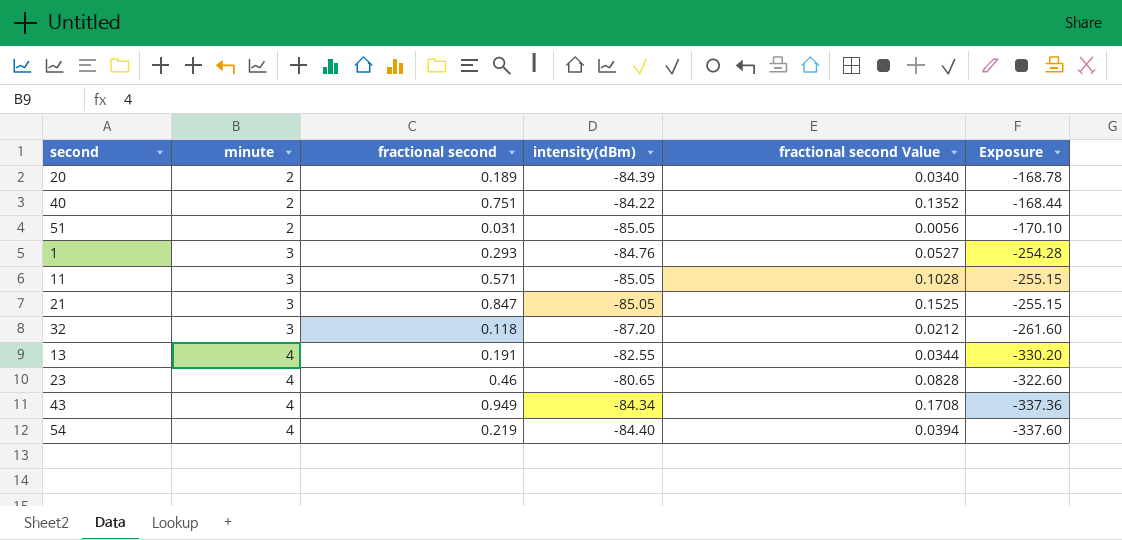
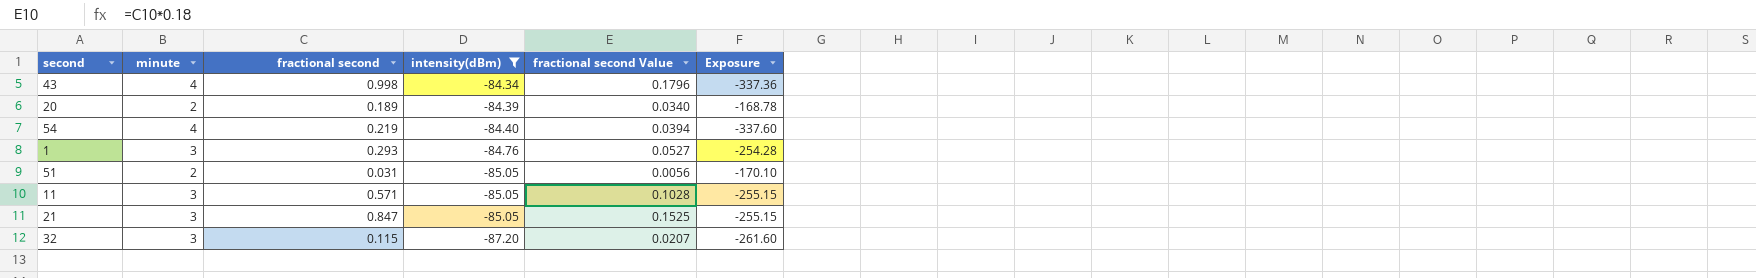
filter: none -> intensity(dBm) <= -84.34
row order: minute ascending -> intensity(dBm) descending
43 | fractional second: 0.949 -> 0.998
43 | fractional second Value: 0.1708 -> 0.1796
32 | fractional second: 0.118 -> 0.115
32 | fractional second Value: 0.0212 -> 0.0207

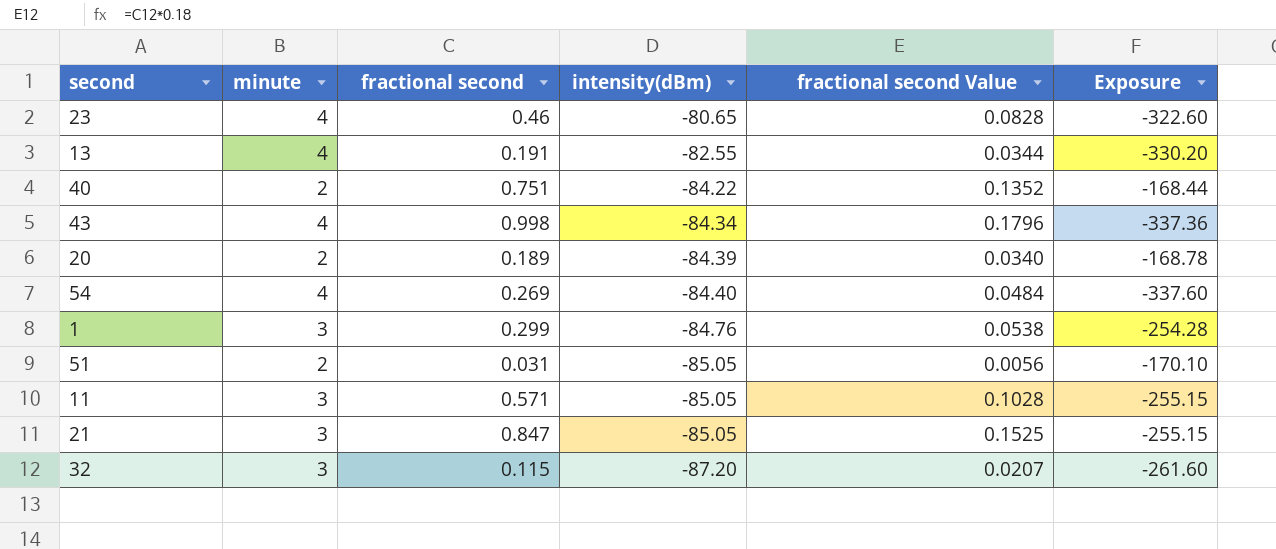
filter: intensity(dBm) <= -84.34 -> none
54 | fractional second: 0.219 -> 0.269
54 | fractional second Value: 0.0394 -> 0.0484
1 | fractional second: 0.293 -> 0.299
1 | fractional second Value: 0.0527 -> 0.0538

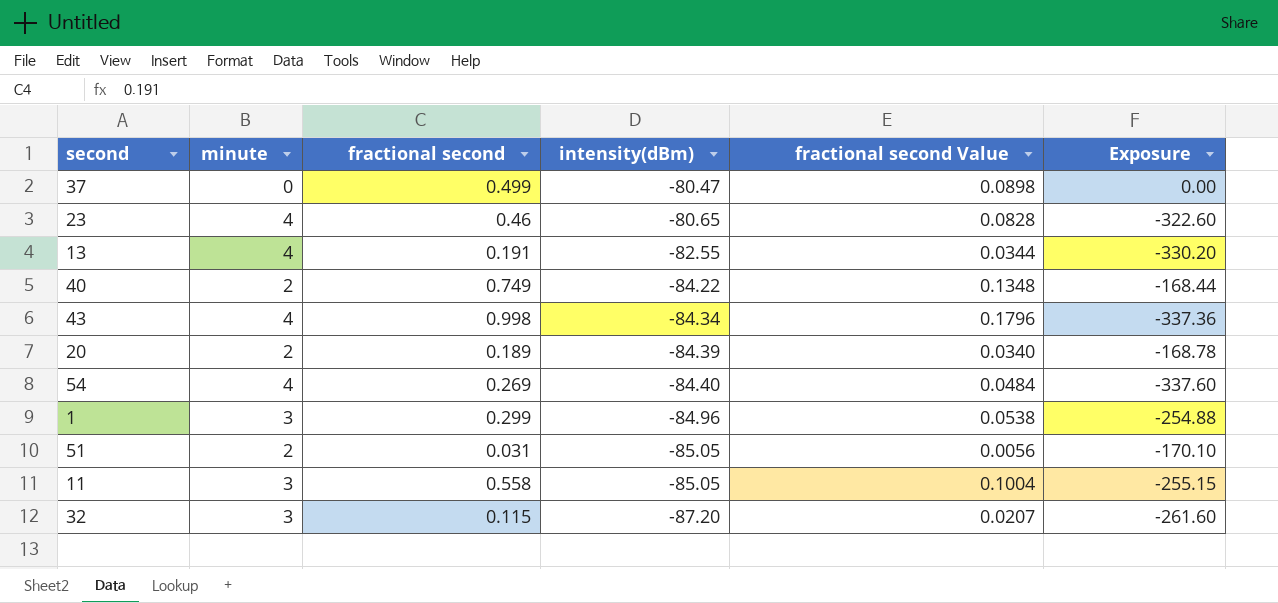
row 21: 3 | 0.847 | -85.05 | 0.1525 | -255.15 -> none
row 37: none -> 0 | 0.499 | -80.47 | 0.0898 | 0.00
40 | fractional second: 0.751 -> 0.749
40 | fractional second Value: 0.1352 -> 0.1348
1 | intensity(dBm): -84.76 -> -84.96
1 | Exposure: -254.28 -> -254.88
11 | fractional second: 0.571 -> 0.558
11 | fractional second Value: 0.1028 -> 0.1004

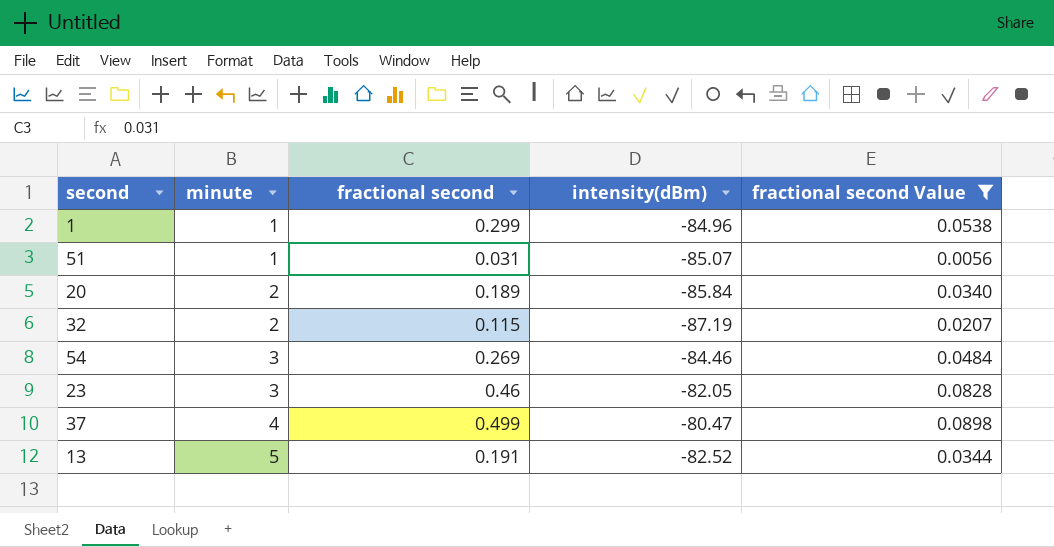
filter: none -> fractional second Value <= 0.0898
row order: intensity(dBm) descending -> minute ascending
column Exposure | formula: [minute] * [intensity(dBm)] -> none
1 | minute: 3 -> 1
51 | minute: 2 -> 1
51 | intensity(dBm): -85.05 -> -85.07
20 | intensity(dBm): -84.39 -> -85.84
32 | minute: 3 -> 2
32 | intensity(dBm): -87.20 -> -87.19
54 | minute: 4 -> 3
54 | intensity(dBm): -84.40 -> -84.46
23 | minute: 4 -> 3
23 | intensity(dBm): -80.65 -> -82.05
37 | minute: 0 -> 4
13 | minute: 4 -> 5
13 | intensity(dBm): -82.55 -> -82.52

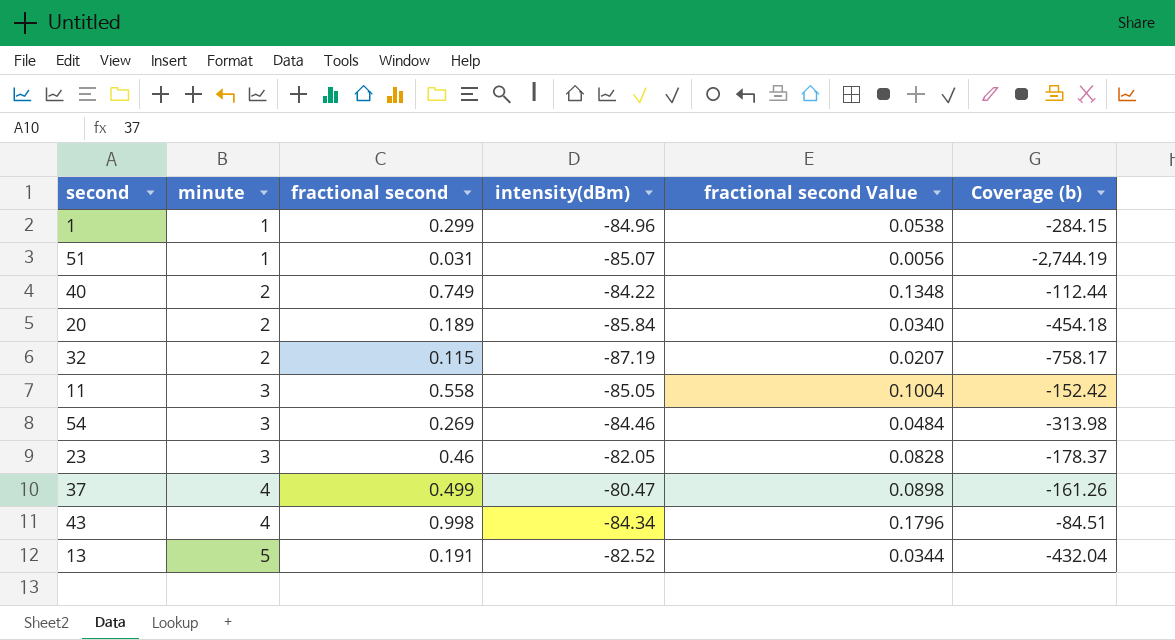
filter: fractional second Value <= 0.0898 -> none
column Coverage (b) | formula: none -> [intensity(dBm)] / [fractional second]

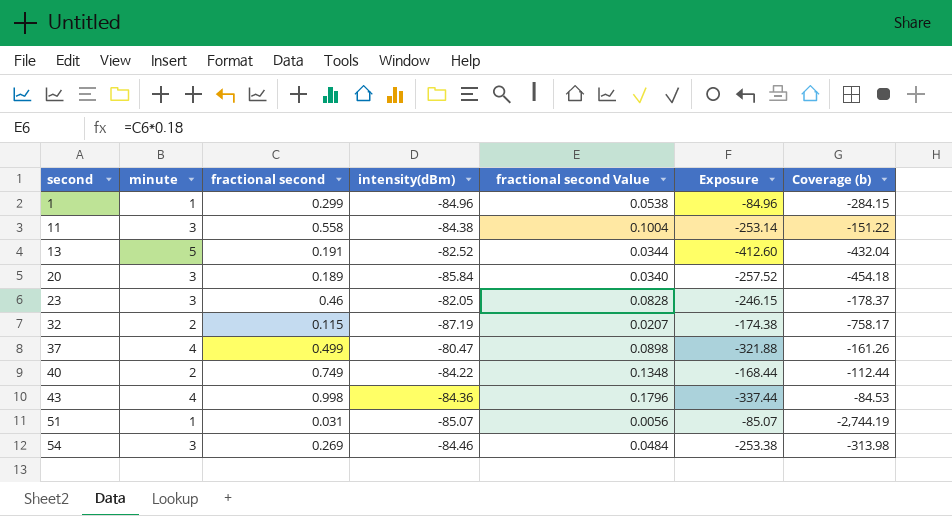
row order: minute ascending -> second ascending
column Exposure | formula: none -> [minute] * [intensity(dBm)]
11 | intensity(dBm): -85.05 -> -84.38
11 | Coverage (b): -152.42 -> -151.22
20 | minute: 2 -> 3
43 | intensity(dBm): -84.34 -> -84.36
43 | Coverage (b): -84.51 -> -84.53

